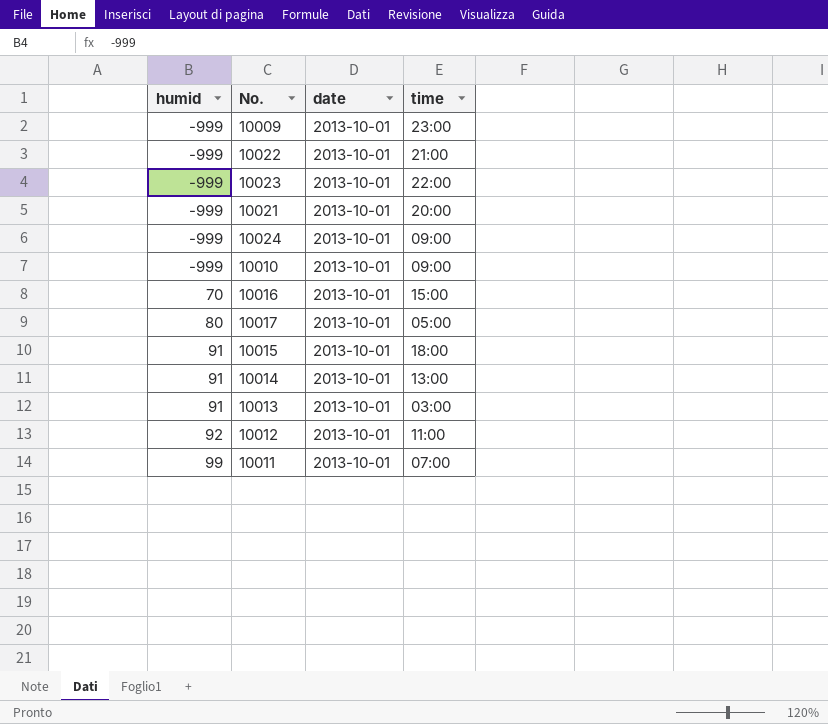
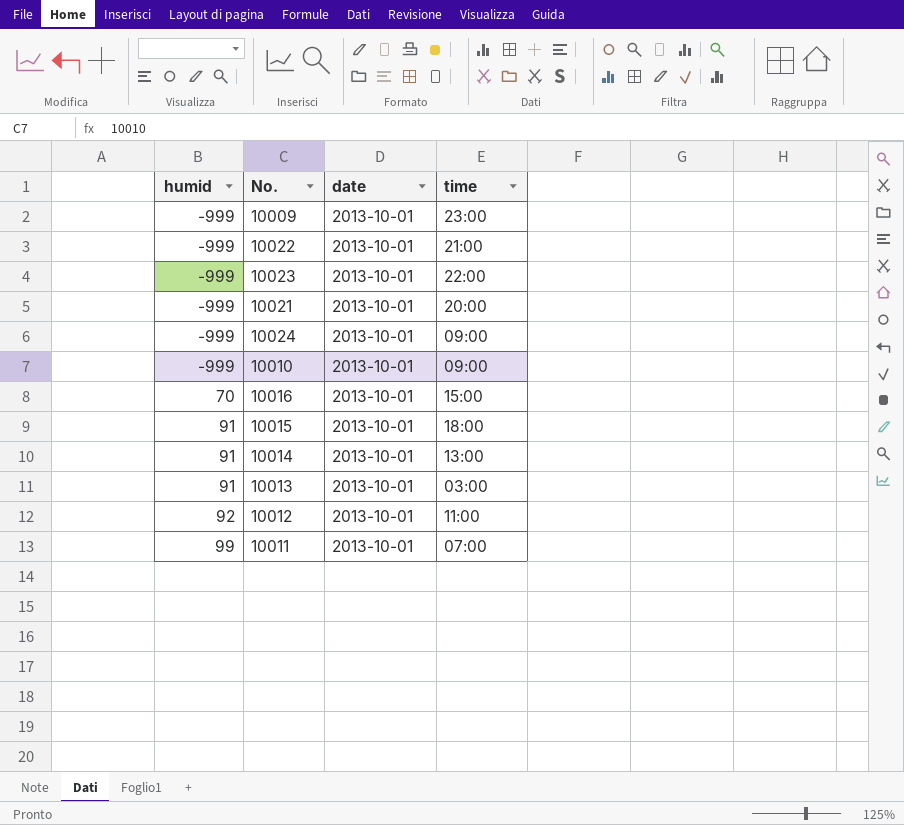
row 10017: 80 | 2013-10-01 | 05:00 -> none

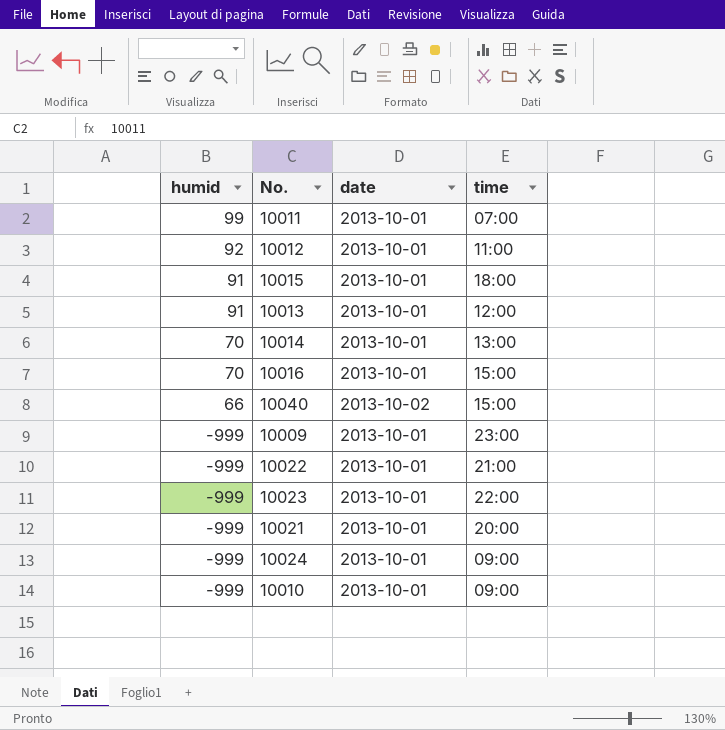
row order: humid ascending -> humid descending
10013 | time: 03:00 -> 12:00
10014 | humid: 91 -> 70
row 10040: none -> 66 | 2013-10-02 | 15:00

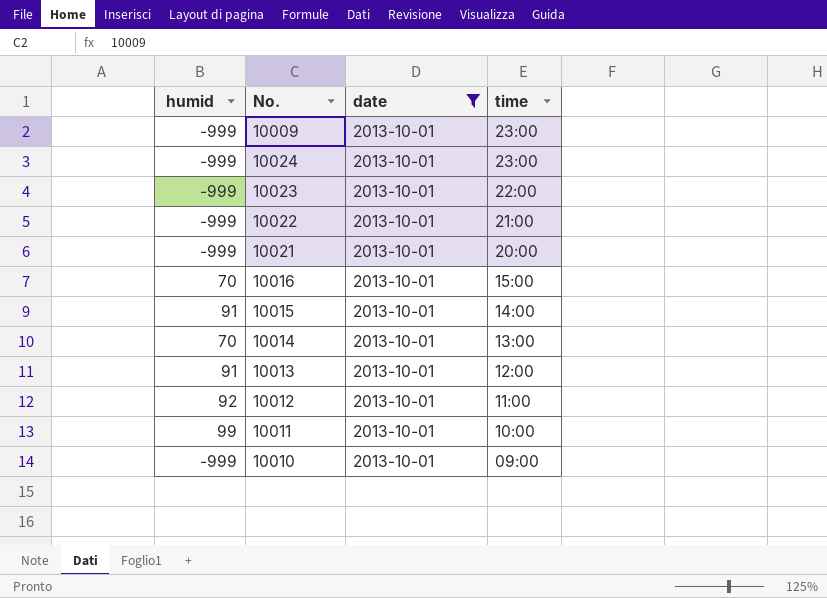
filter: none -> date = 2013-10-01
row order: humid descending -> time descending
10024 | time: 09:00 -> 23:00
10015 | time: 18:00 -> 14:00
10011 | time: 07:00 -> 10:00

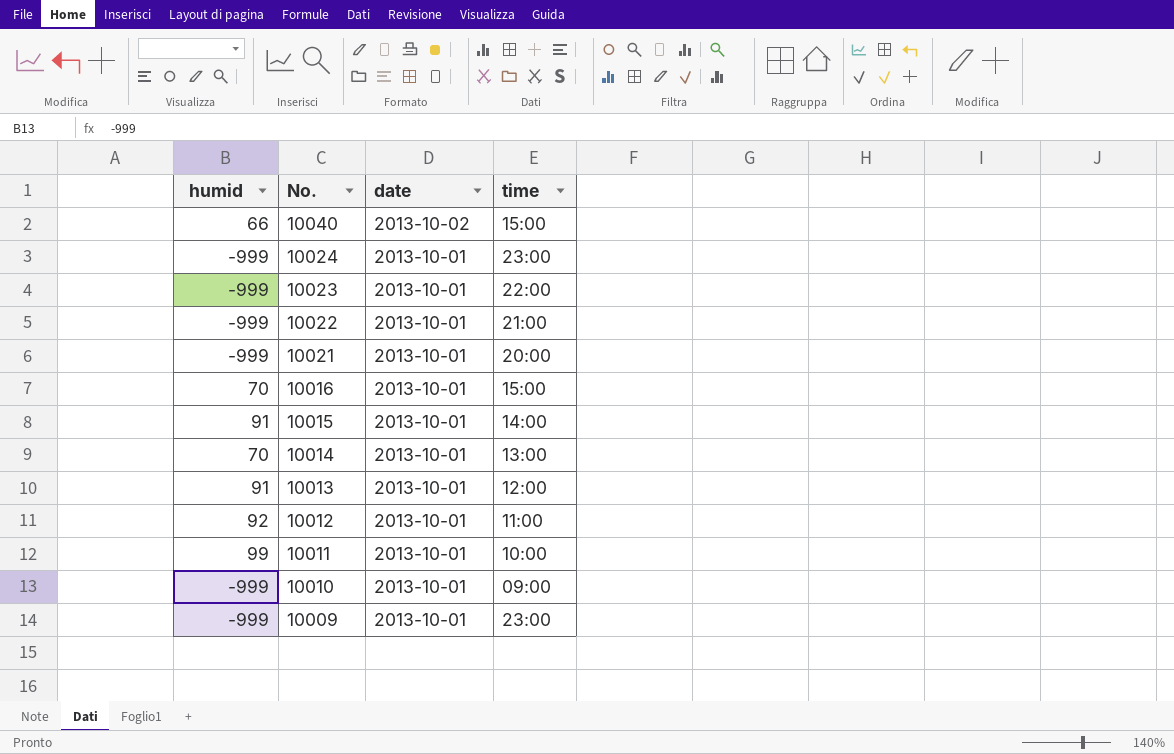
filter: date = 2013-10-01 -> none
row order: time descending -> No. descending

